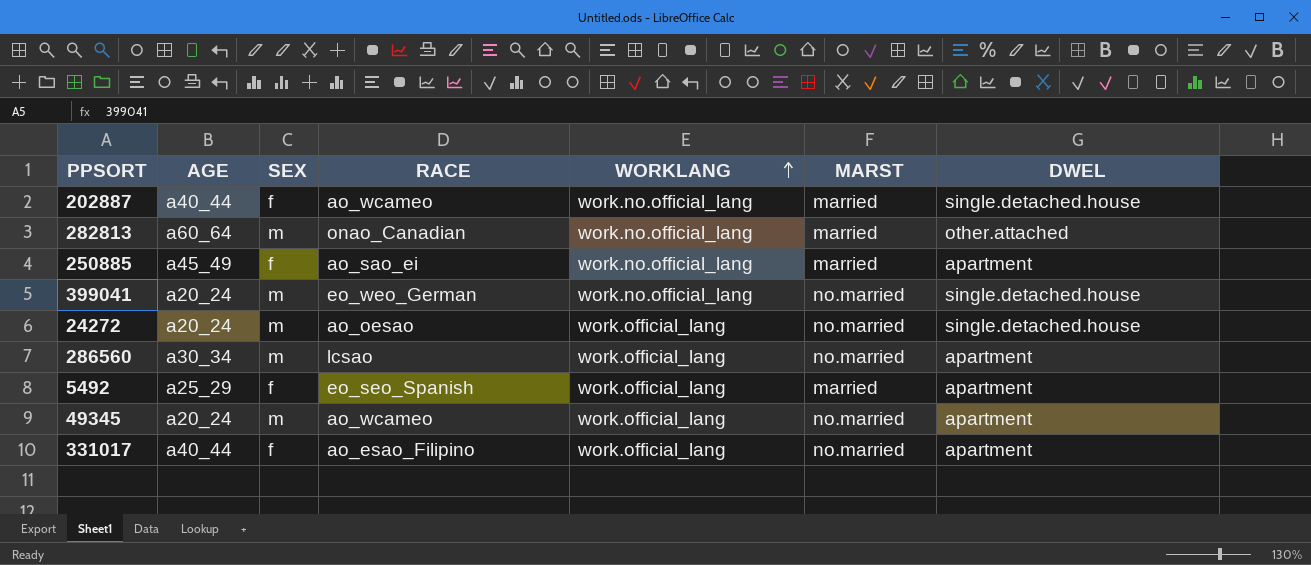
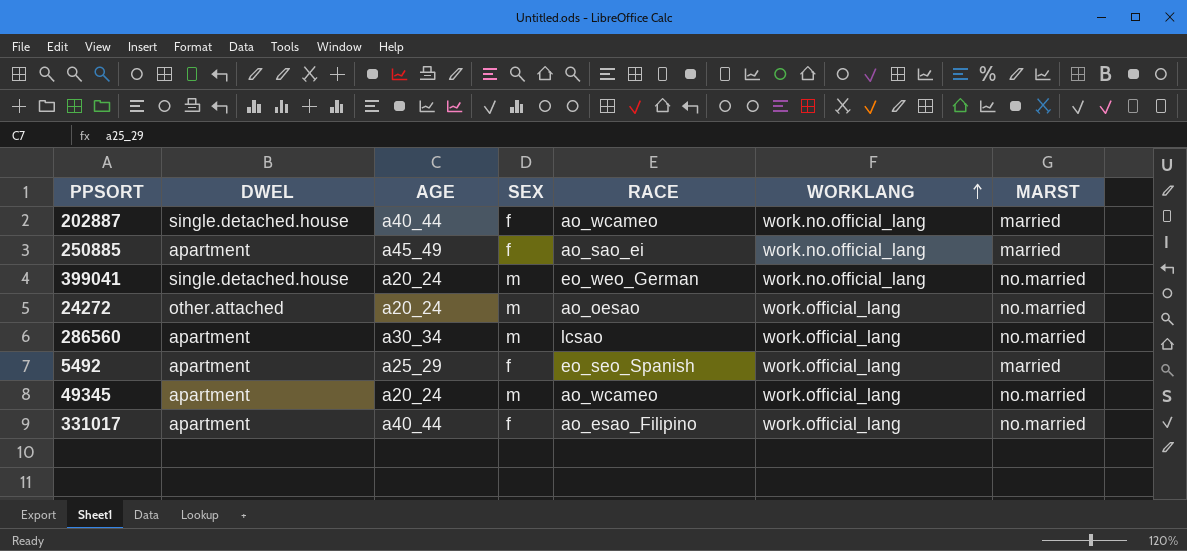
column DWEL | position: 7 -> 2
row 282813: a60_64 | m | onao_Canadian | work.no.official_lang | married | other.attached -> none
24272 | DWEL: single.detached.house -> other.attached

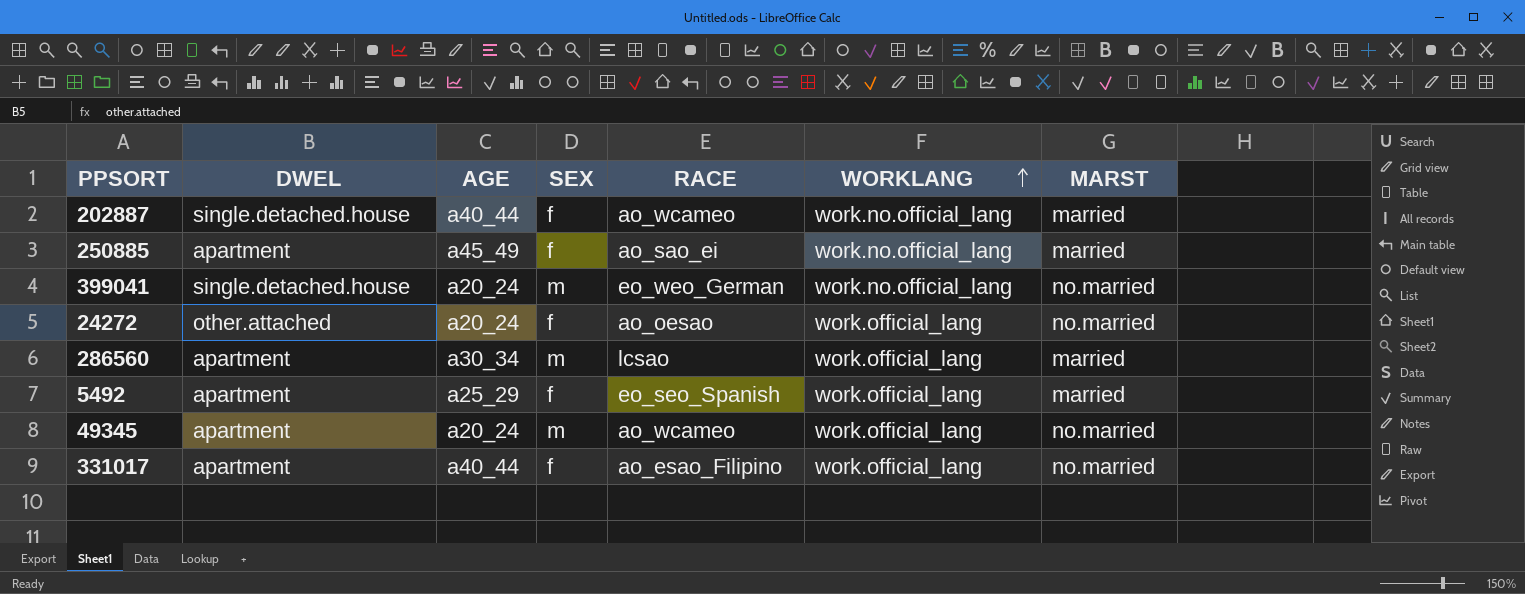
24272 | SEX: m -> f
286560 | MARST: no.married -> married

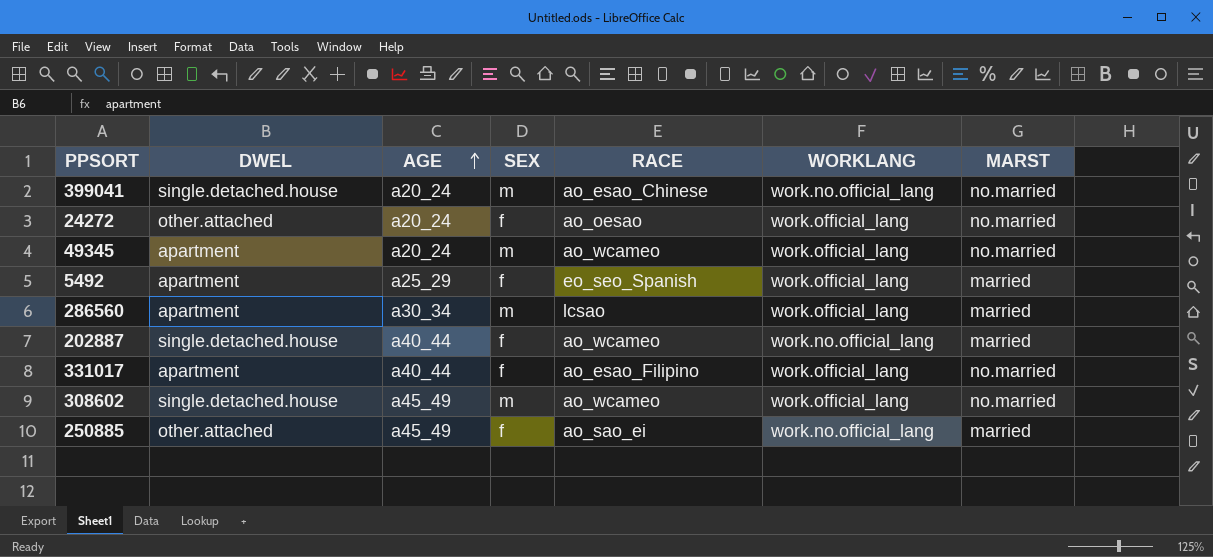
row order: WORKLANG ascending -> AGE ascending
399041 | RACE: eo_weo_German -> ao_esao_Chinese
row 308602: none -> single.detached.house | a45_49 | m | ao_wcameo | work.official_lang | no.married
250885 | DWEL: apartment -> other.attached

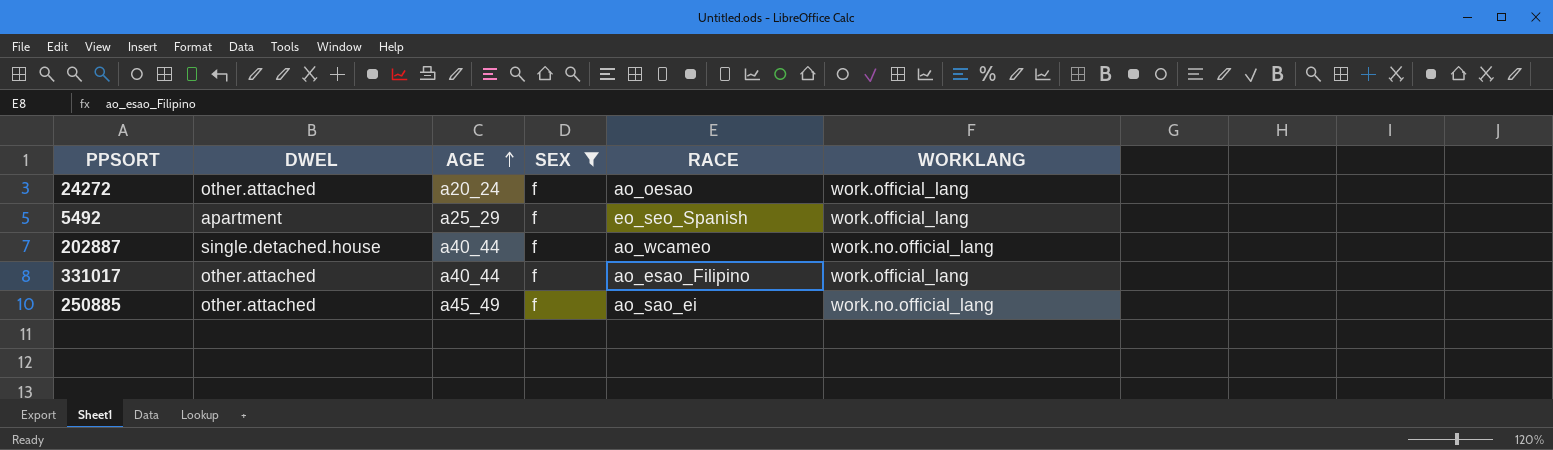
filter: none -> SEX = f
column MARST | position: 7 -> none
331017 | DWEL: apartment -> other.attached

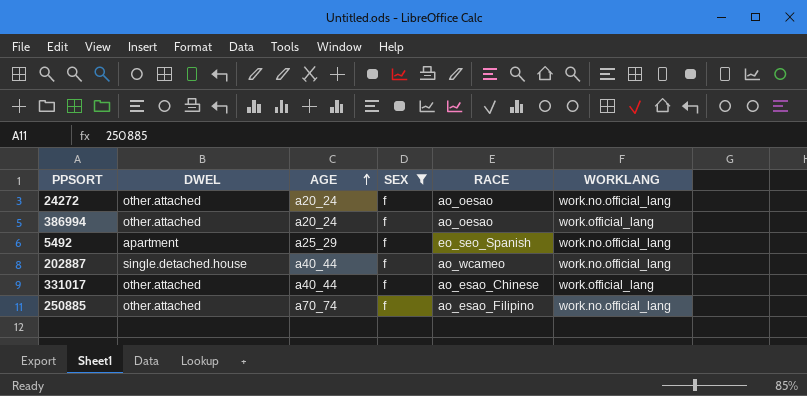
24272 | WORKLANG: work.official_lang -> work.no.official_lang
row 386994: none -> other.attached | a20_24 | f | ao_oesao | work.official_lang
5492 | WORKLANG: work.official_lang -> work.no.official_lang
331017 | RACE: ao_esao_Filipino -> ao_esao_Chinese
250885 | AGE: a45_49 -> a70_74
250885 | RACE: ao_sao_ei -> ao_esao_Filipino

